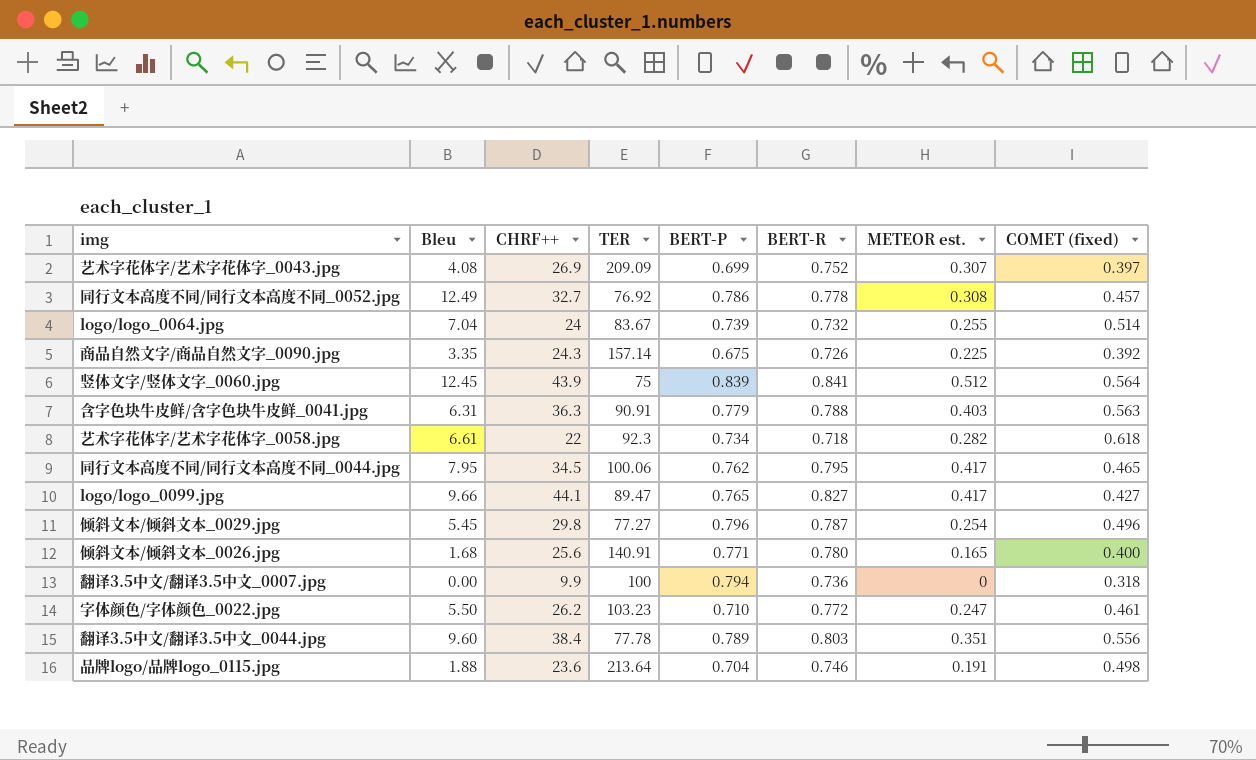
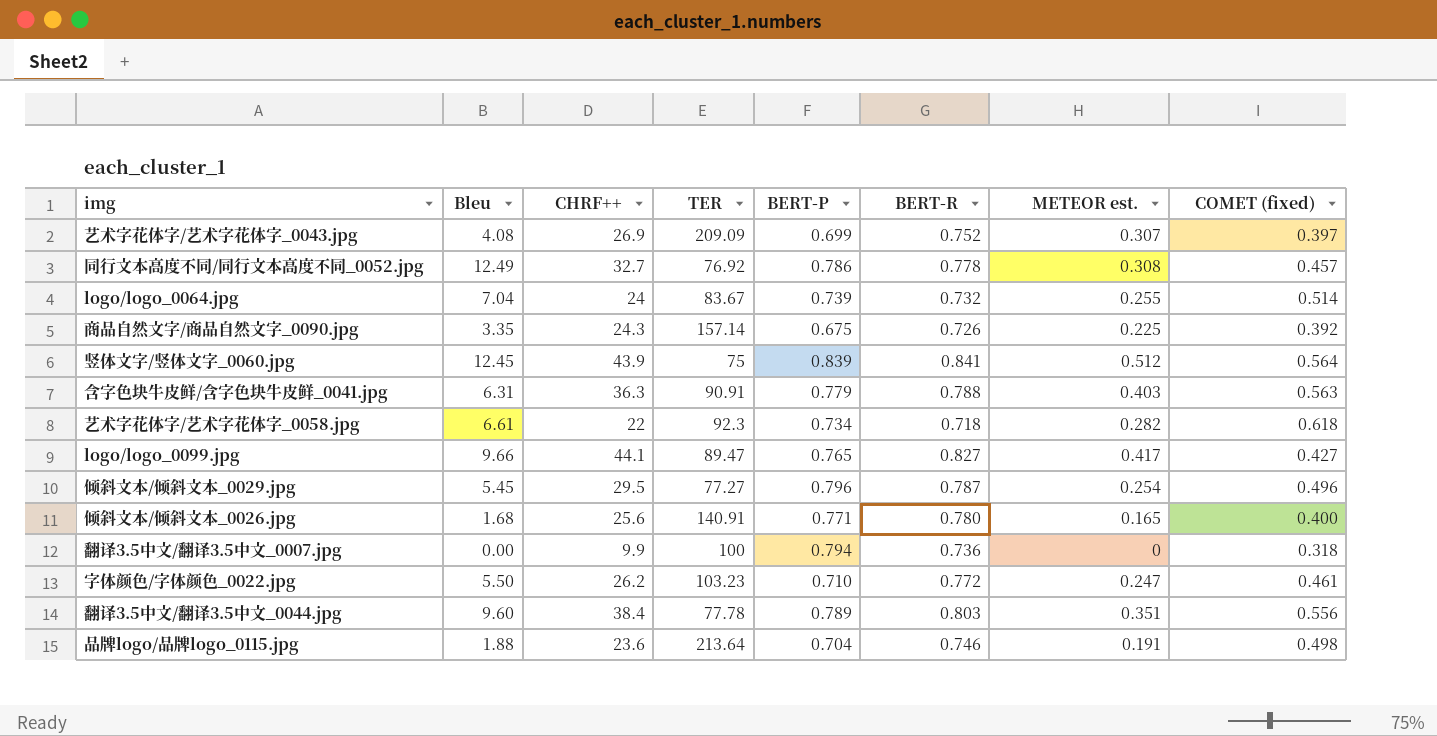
row 同行文本高度不同/同行文本高度不同_0044.jpg: 7.95 | 34.5 | 100.06 | 0.762 | 0.795 | 0.417 | 0.465 -> none
倾斜文本/倾斜文本_0029.jpg | CHRF++: 29.8 -> 29.5

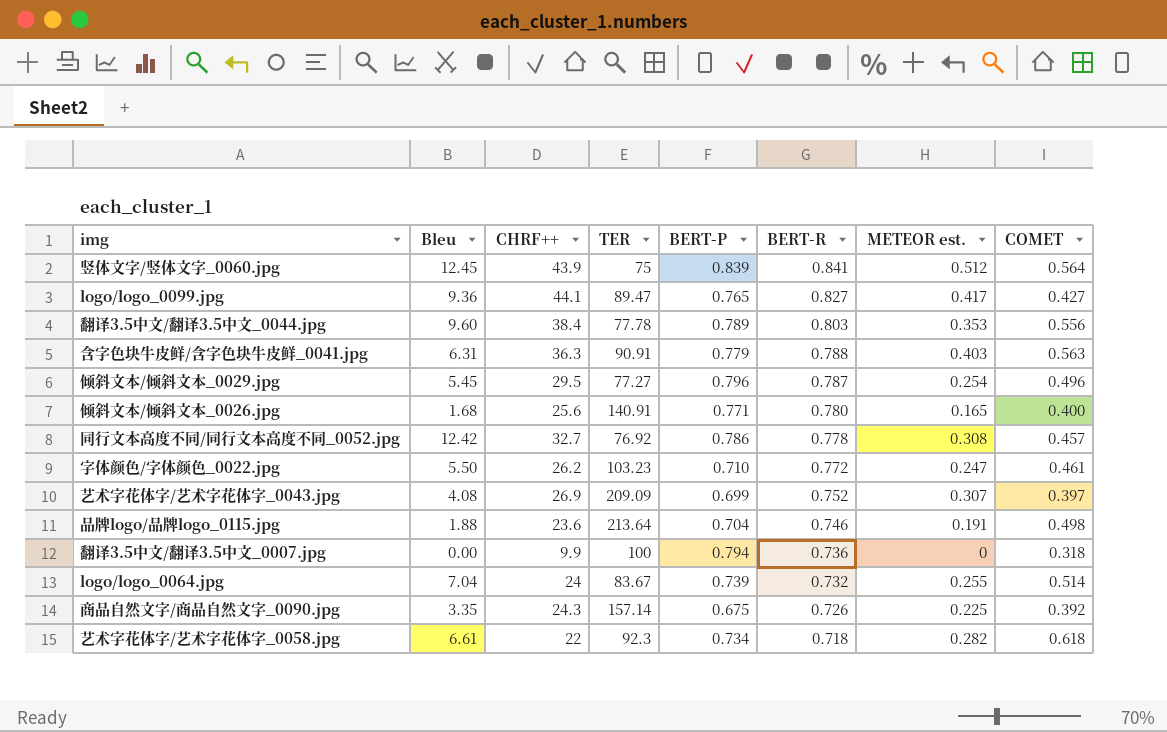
row order: none -> BERT-R descending
column name: COMET (fixed) -> COMET
logo/logo_0099.jpg | Bleu: 9.66 -> 9.36
翻译3.5中文/翻译3.5中文_0044.jpg | METEOR est.: 0.351 -> 0.353
同行文本高度不同/同行文本高度不同_0052.jpg | Bleu: 12.49 -> 12.42

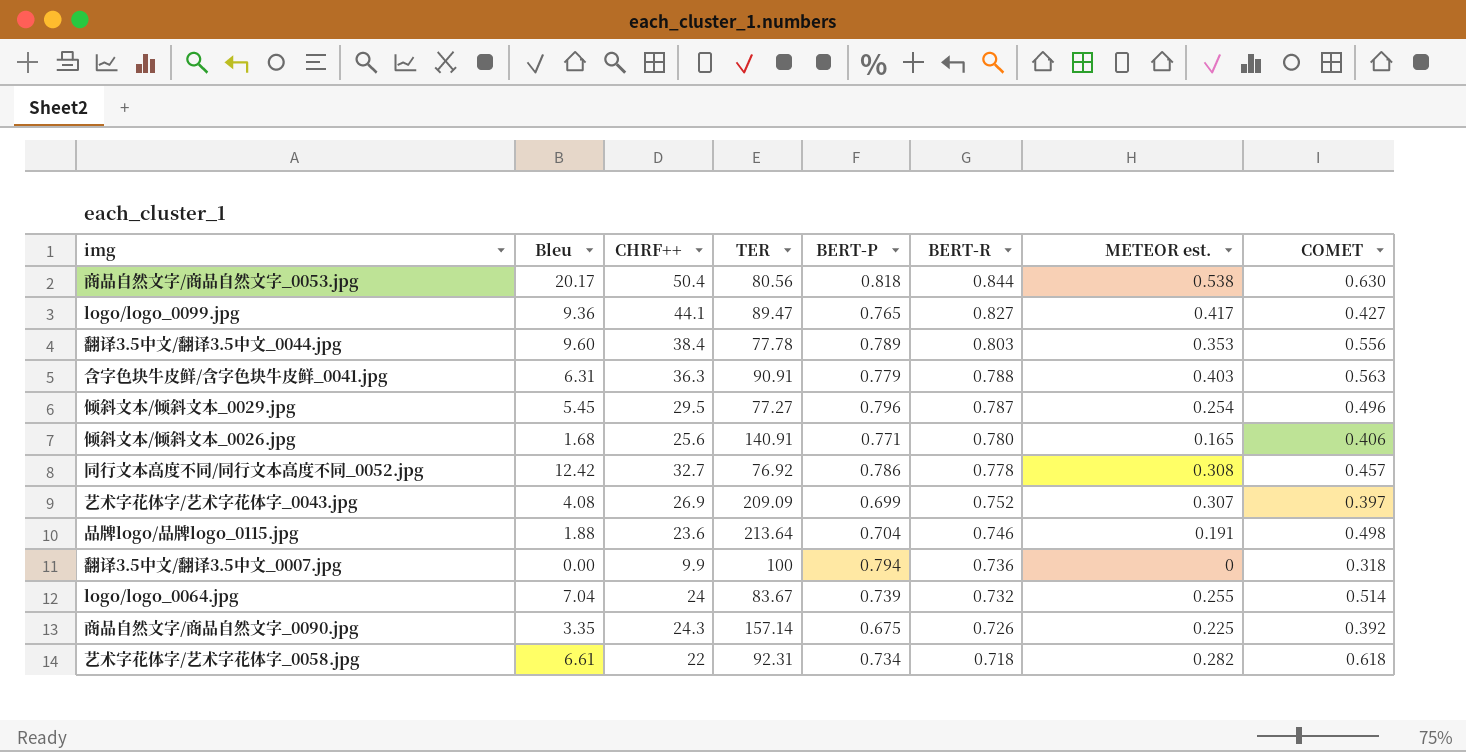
row 竖体文字/竖体文字_0060.jpg: 12.45 | 43.9 | 75 | 0.839 | 0.841 | 0.512 | 0.564 -> none
row 字体颜色/字体颜色_0022.jpg: 5.50 | 26.2 | 103.23 | 0.710 | 0.772 | 0.247 | 0.461 -> none
row 商品自然文字/商品自然文字_0053.jpg: none -> 20.17 | 50.4 | 80.56 | 0.818 | 0.844 | 0.538 | 0.630
倾斜文本/倾斜文本_0026.jpg | COMET: 0.400 -> 0.406
艺术字花体字/艺术字花体字_0058.jpg | TER: 92.3 -> 92.31

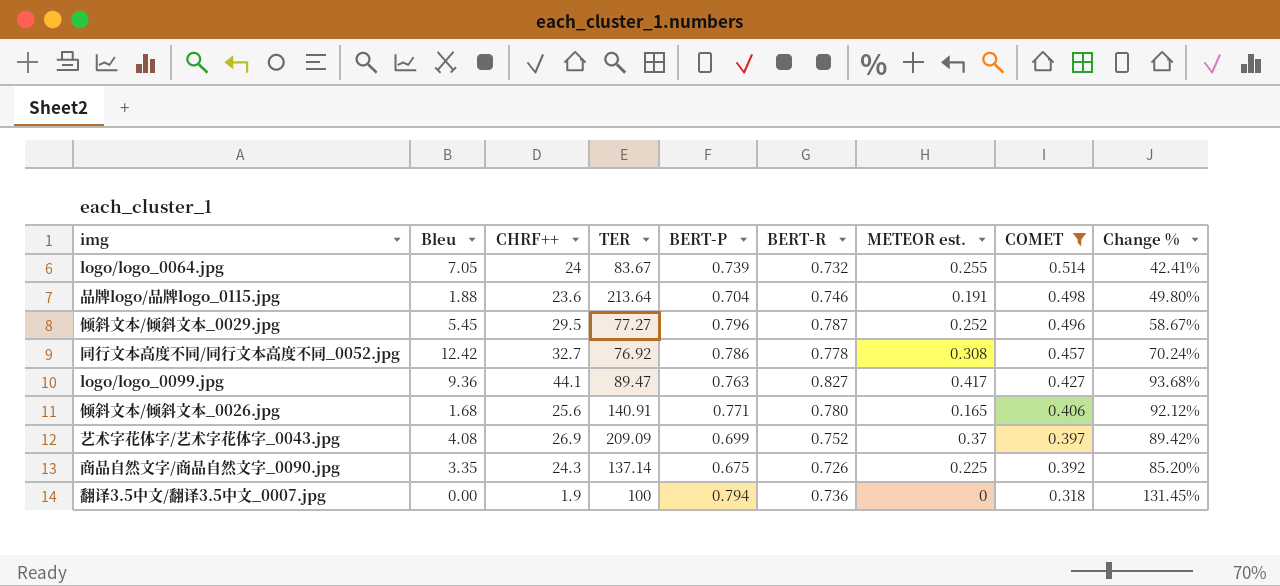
filter: none -> COMET <= 0.514
row order: BERT-R descending -> COMET descending
column Change % | formula: none -> ([BERT-R] - [COMET]) / [COMET]
logo/logo_0064.jpg | Bleu: 7.04 -> 7.05
倾斜文本/倾斜文本_0029.jpg | METEOR est.: 0.254 -> 0.252
logo/logo_0099.jpg | BERT-P: 0.765 -> 0.763
艺术字花体字/艺术字花体字_0043.jpg | METEOR est.: 0.307 -> 0.37
商品自然文字/商品自然文字_0090.jpg | TER: 157.14 -> 137.14
翻译3.5中文/翻译3.5中文_0007.jpg | CHRF++: 9.9 -> 1.9

